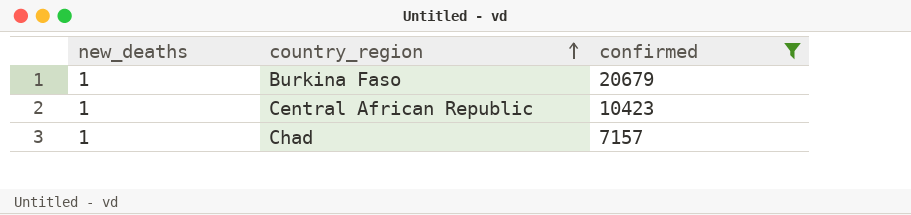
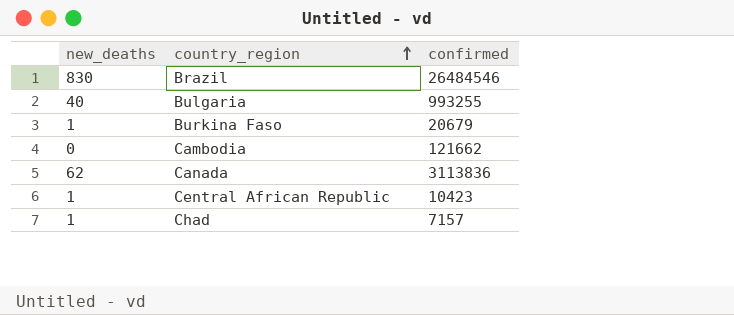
filter: confirmed <= 20679 -> none

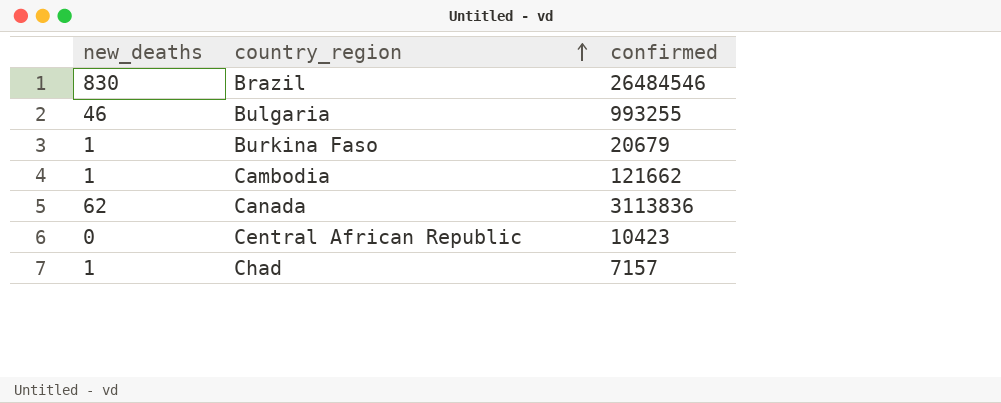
Bulgaria | new_deaths: 40 -> 46
Cambodia | new_deaths: 0 -> 1
Central African Republic | new_deaths: 1 -> 0

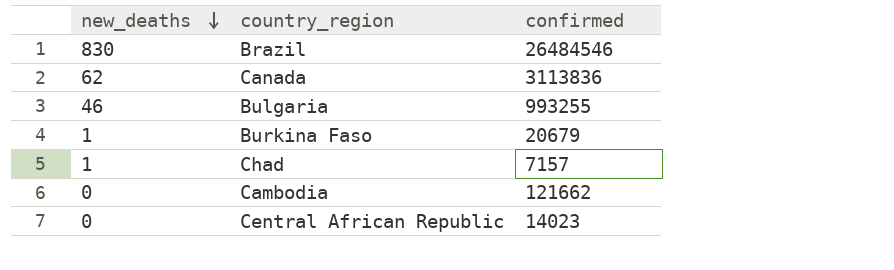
row order: country_region ascending -> new_deaths descending
Cambodia | new_deaths: 1 -> 0
Central African Republic | confirmed: 10423 -> 14023

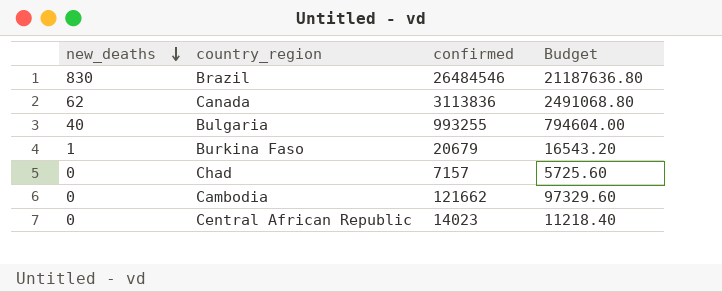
column Budget | formula: none -> [confirmed] * 0.8
Bulgaria | new_deaths: 46 -> 40
Chad | new_deaths: 1 -> 0

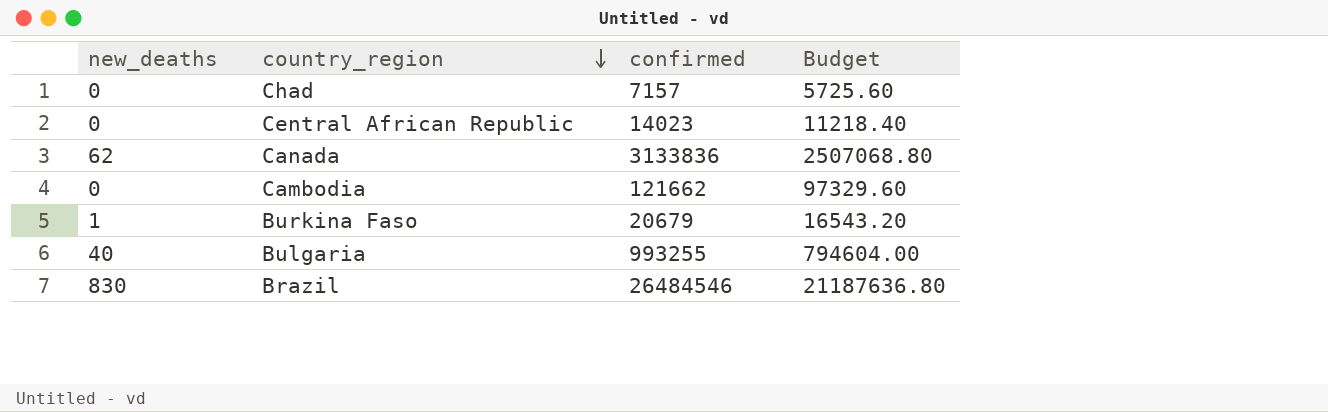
row order: new_deaths descending -> country_region descending
Canada | confirmed: 3113836 -> 3133836
Canada | Budget: 2491068.80 -> 2507068.80

